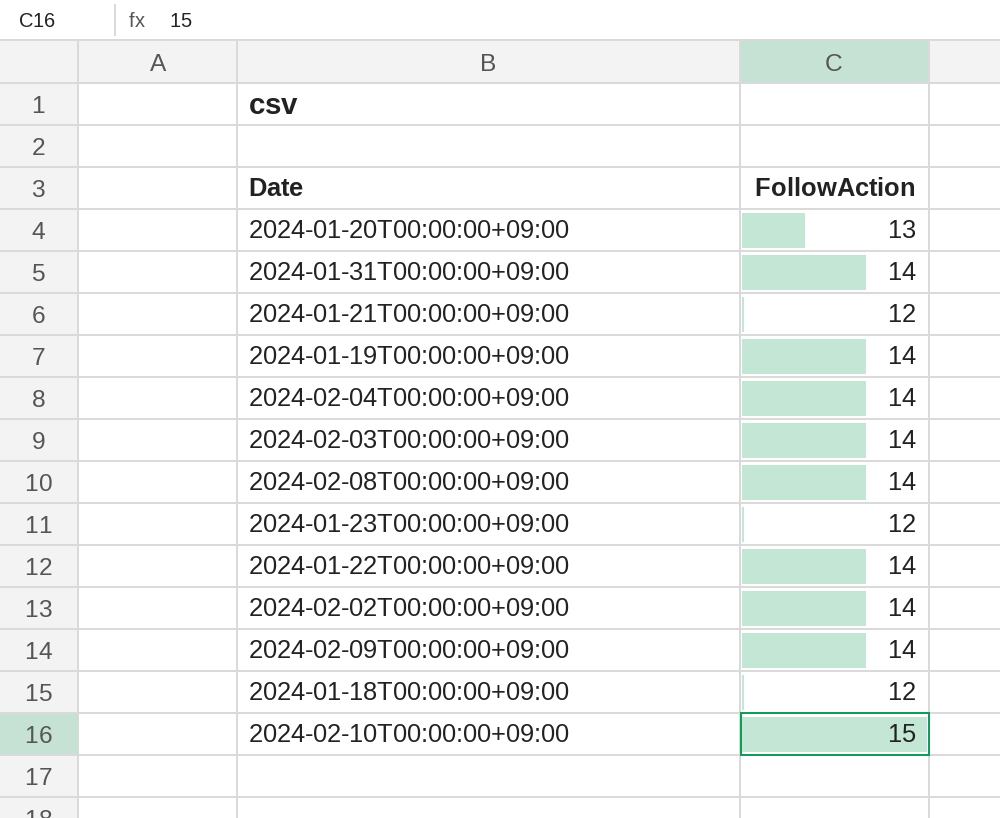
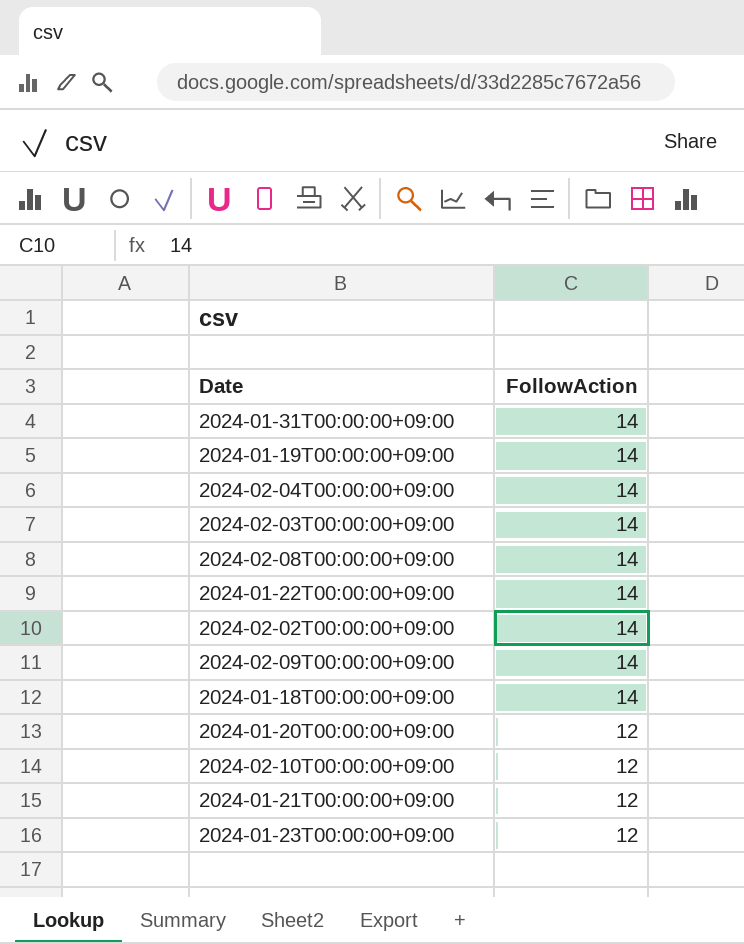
row order: none -> FollowAction descending
2024-01-18T00:00:00+09:00 | FollowAction: 12 -> 14
2024-01-20T00:00:00+09:00 | FollowAction: 13 -> 12
2024-02-10T00:00:00+09:00 | FollowAction: 15 -> 12

